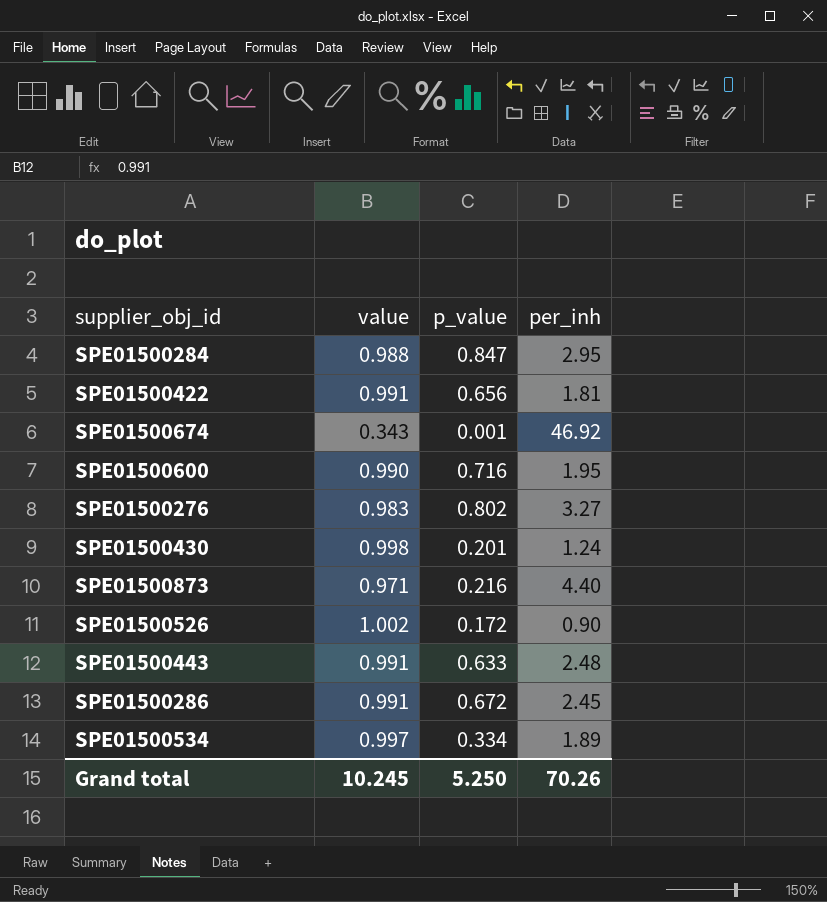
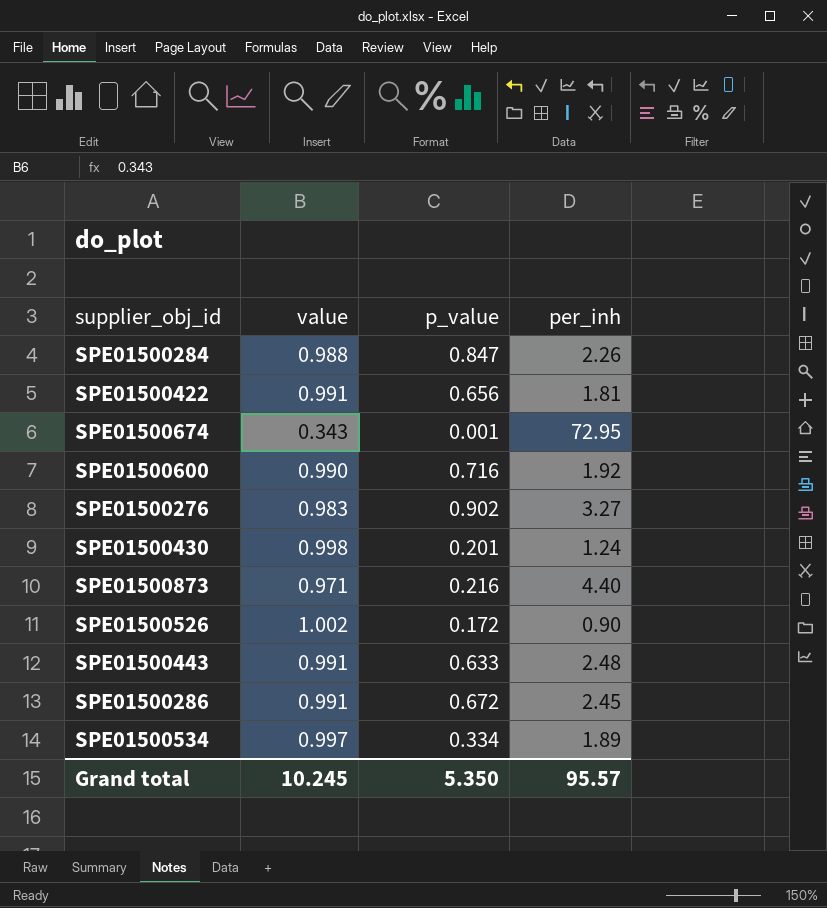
SPE01500284 | per_inh: 2.95 -> 2.26
SPE01500674 | per_inh: 46.92 -> 72.95
SPE01500600 | per_inh: 1.95 -> 1.92
SPE01500276 | p_value: 0.802 -> 0.902
Grand total | p_value: 5.250 -> 5.350
Grand total | per_inh: 70.26 -> 95.57

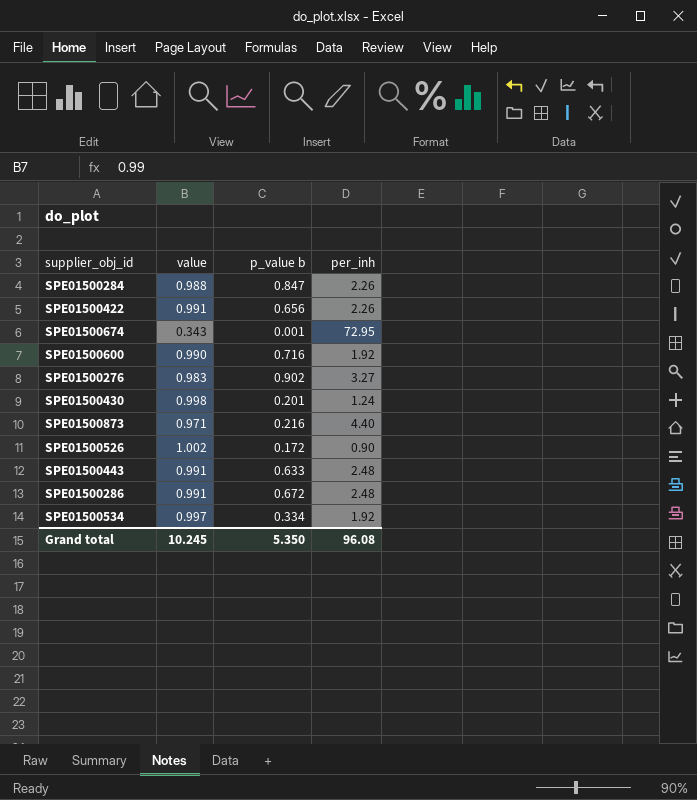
column name: p_value -> p_value b
SPE01500422 | per_inh: 1.81 -> 2.26
SPE01500286 | per_inh: 2.45 -> 2.48
SPE01500534 | per_inh: 1.89 -> 1.92
Grand total | per_inh: 95.57 -> 96.08

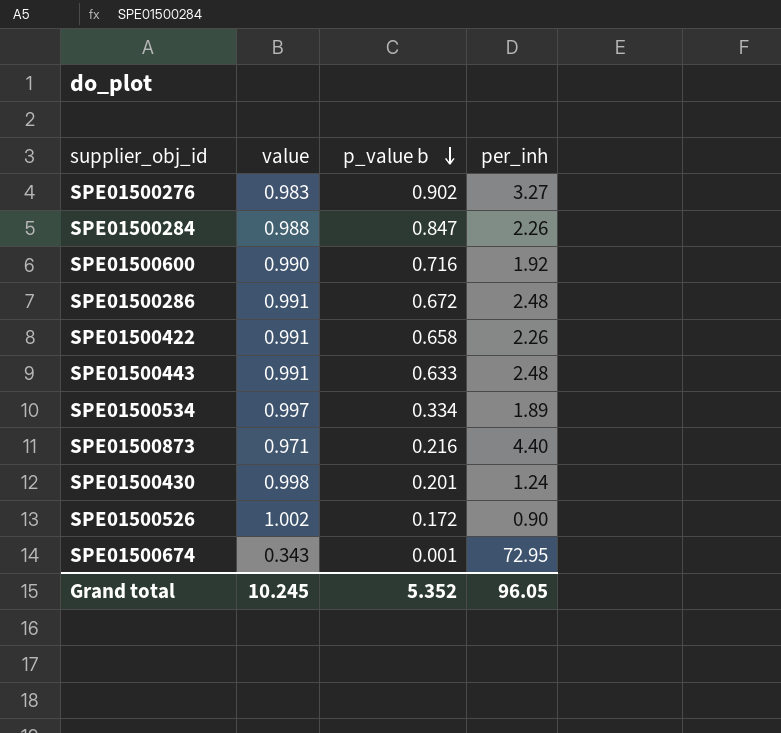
row order: none -> p_value b descending
SPE01500422 | p_value b: 0.656 -> 0.658
SPE01500534 | per_inh: 1.92 -> 1.89
Grand total | p_value b: 5.350 -> 5.352
Grand total | per_inh: 96.08 -> 96.05

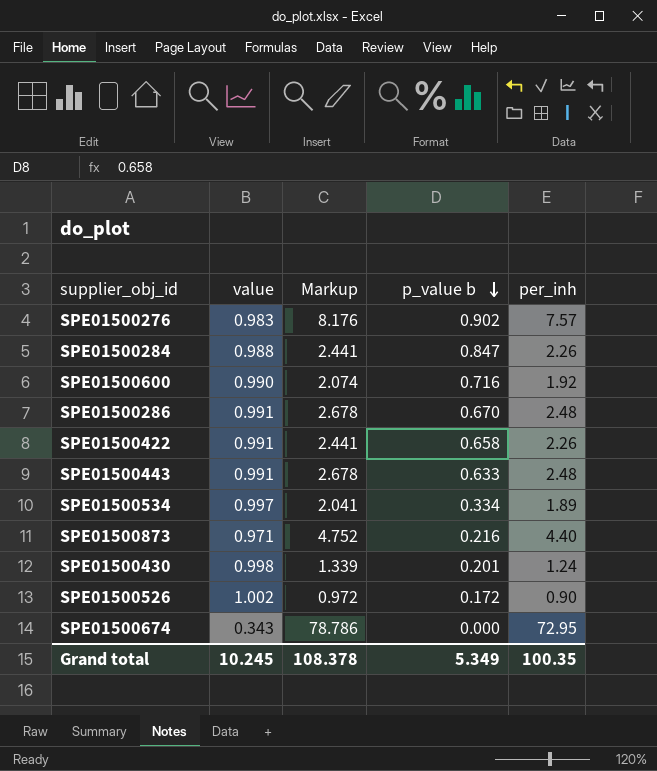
column Markup | formula: none -> [per_inh] * 1.08
SPE01500276 | per_inh: 3.27 -> 7.57
SPE01500286 | p_value b: 0.672 -> 0.670
SPE01500674 | p_value b: 0.001 -> 0.000
Grand total | p_value b: 5.352 -> 5.349
Grand total | per_inh: 96.05 -> 100.35

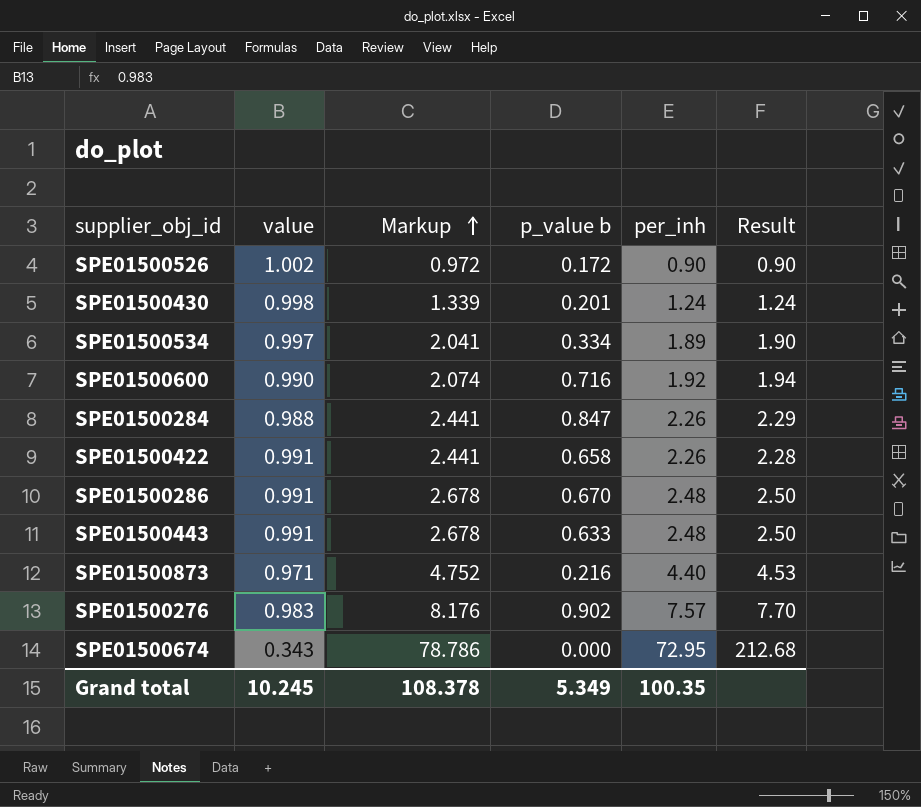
row order: p_value b descending -> Markup ascending
column Result | formula: none -> [per_inh] / [value]

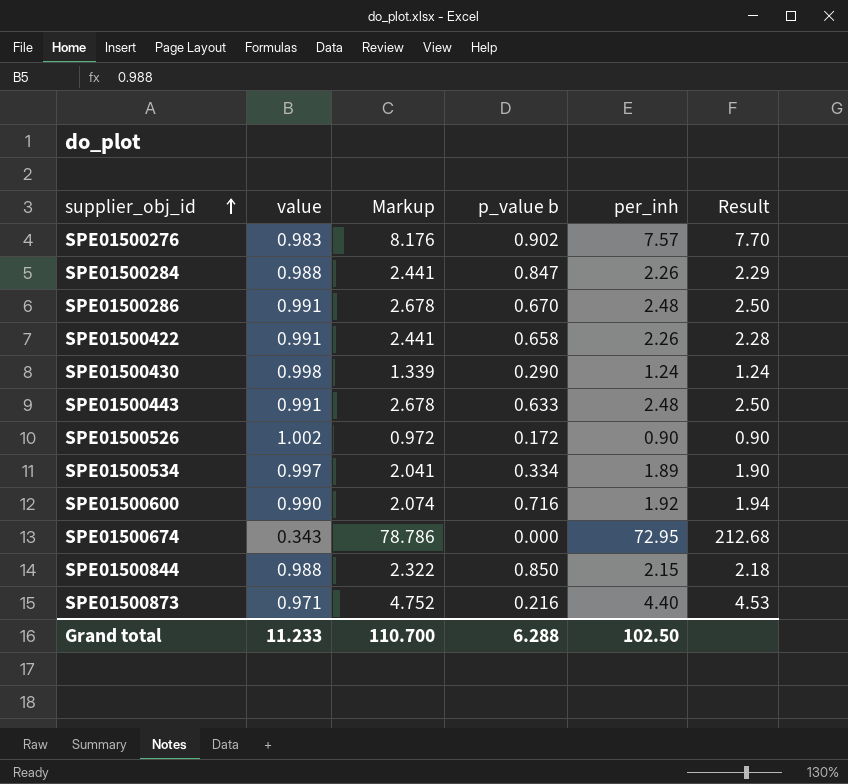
row order: Markup ascending -> supplier_obj_id ascending
SPE01500430 | p_value b: 0.201 -> 0.290
row SPE01500844: none -> 0.988 | 2.322 | 0.850 | 2.15 | 2.18
Grand total | value: 10.245 -> 11.233
Grand total | Markup: 108.378 -> 110.700
Grand total | p_value b: 5.349 -> 6.288
Grand total | per_inh: 100.35 -> 102.50

